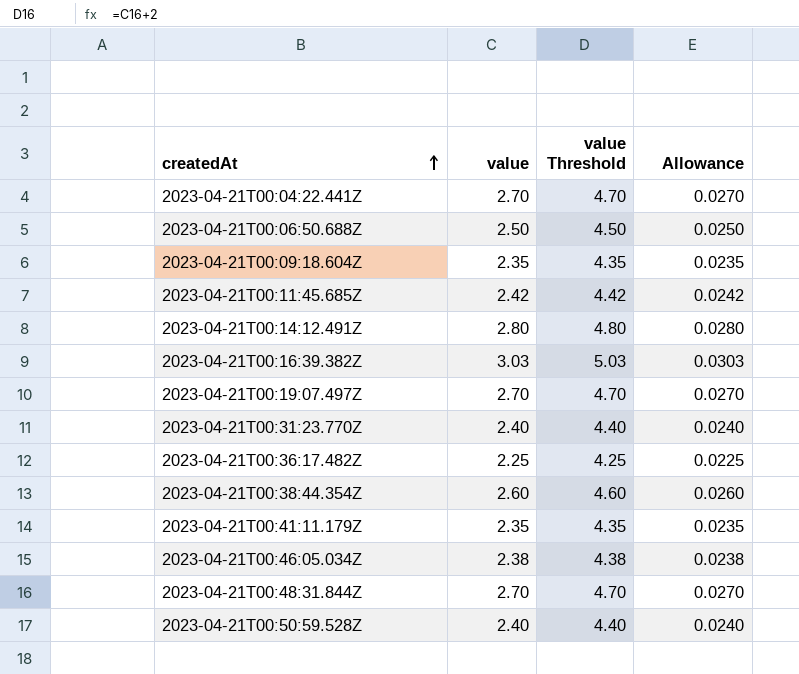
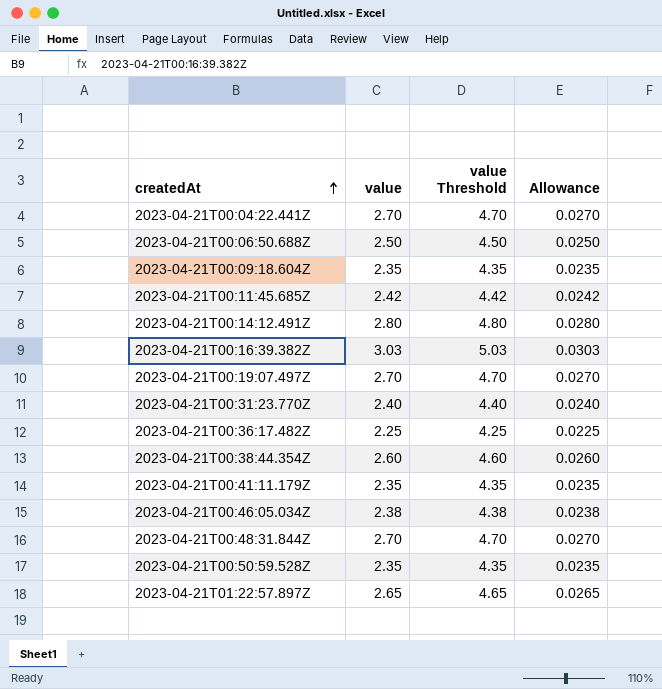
2023-04-21T00:50:59.528Z | value: 2.40 -> 2.35
2023-04-21T00:50:59.528Z | value Threshold: 4.40 -> 4.35
2023-04-21T00:50:59.528Z | Allowance: 0.0240 -> 0.0235
row 2023-04-21T01:22:57.897Z: none -> 2.65 | 4.65 | 0.0265

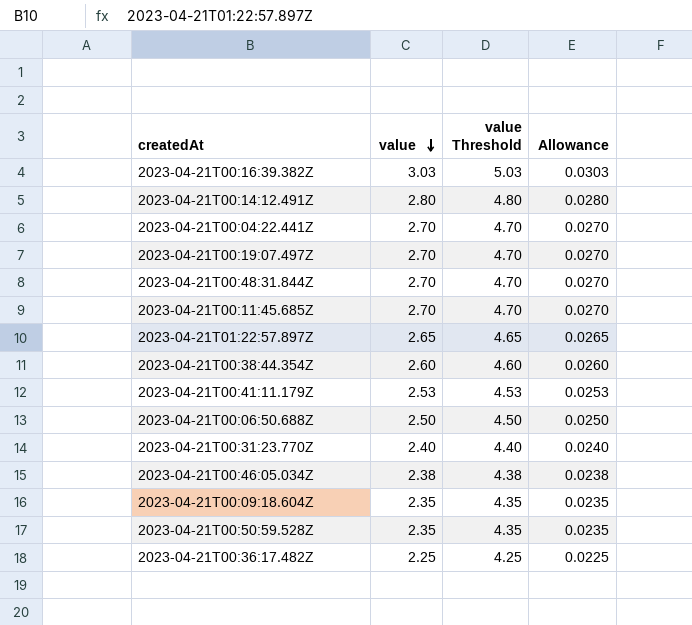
row order: createdAt ascending -> value descending
2023-04-21T00:11:45.685Z | value: 2.42 -> 2.70
2023-04-21T00:11:45.685Z | value Threshold: 4.42 -> 4.70
2023-04-21T00:11:45.685Z | Allowance: 0.0242 -> 0.0270
2023-04-21T00:41:11.179Z | value: 2.35 -> 2.53
2023-04-21T00:41:11.179Z | value Threshold: 4.35 -> 4.53
2023-04-21T00:41:11.179Z | Allowance: 0.0235 -> 0.0253

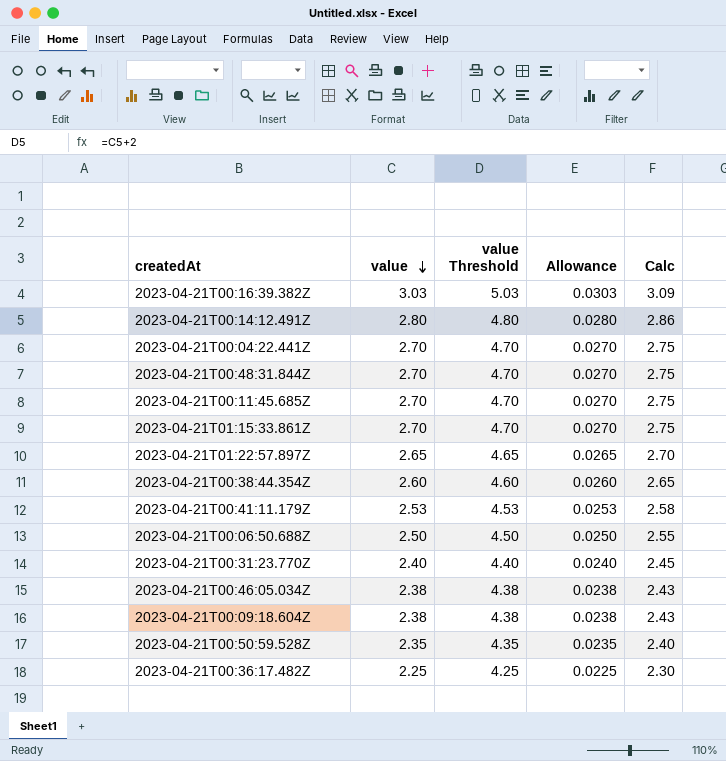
column Calc | formula: none -> [value] * 1.02
row 2023-04-21T00:19:07.497Z: 2.70 | 4.70 | 0.0270 -> none
row 2023-04-21T01:15:33.861Z: none -> 2.70 | 4.70 | 0.0270 | 2.75
2023-04-21T00:09:18.604Z | value: 2.35 -> 2.38
2023-04-21T00:09:18.604Z | value Threshold: 4.35 -> 4.38
2023-04-21T00:09:18.604Z | Allowance: 0.0235 -> 0.0238

